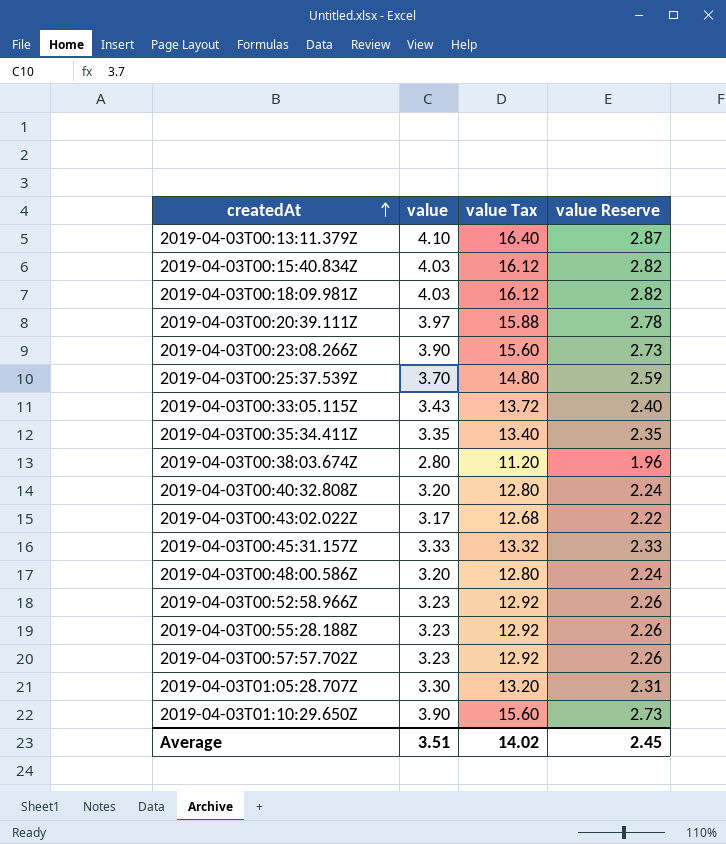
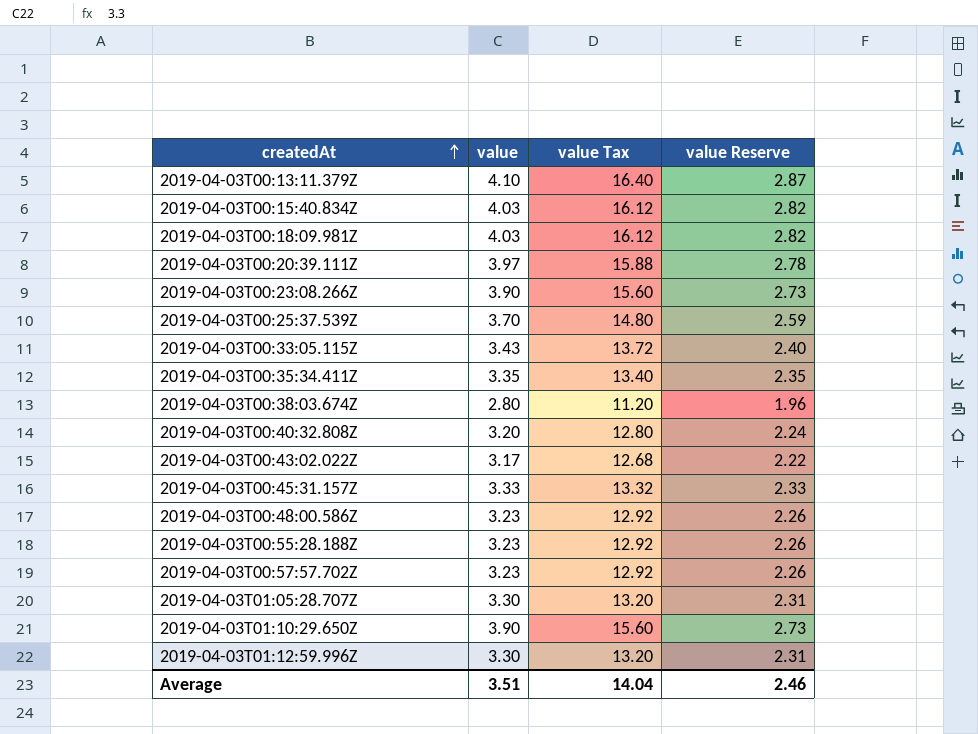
row 2019-04-03T00:52:58.966Z: 3.23 | 12.92 | 2.26 -> none
2019-04-03T00:48:00.586Z | value: 3.20 -> 3.23
2019-04-03T00:48:00.586Z | value Tax: 12.80 -> 12.92
2019-04-03T00:48:00.586Z | value Reserve: 2.24 -> 2.26
row 2019-04-03T01:12:59.996Z: none -> 3.30 | 13.20 | 2.31
Average | value Tax: 14.02 -> 14.04
Average | value Reserve: 2.45 -> 2.46

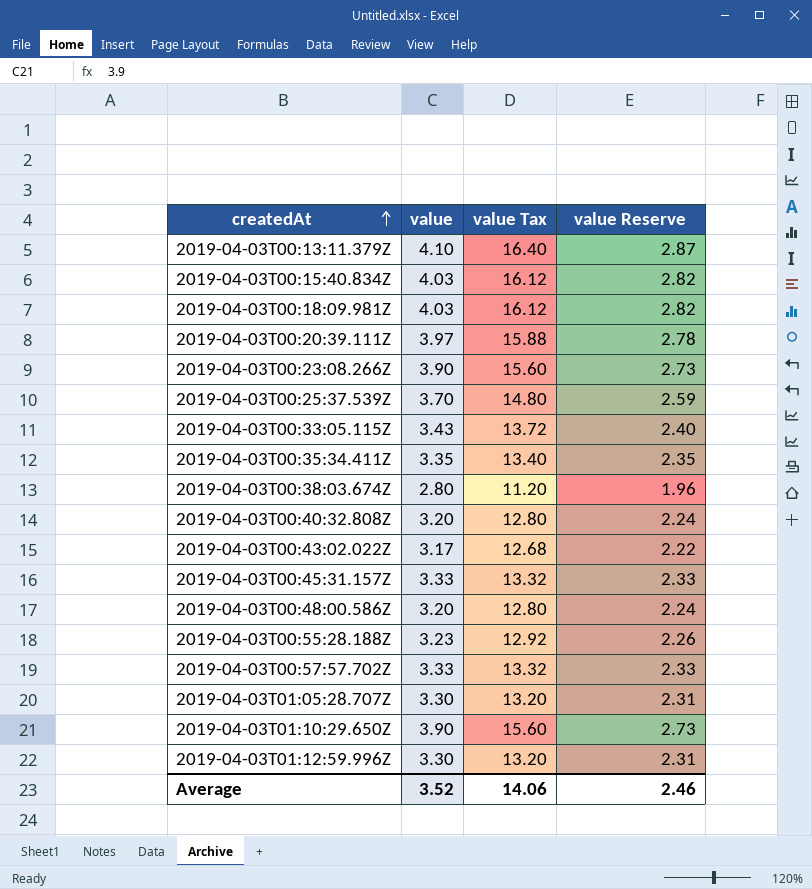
2019-04-03T00:48:00.586Z | value: 3.23 -> 3.20
2019-04-03T00:48:00.586Z | value Tax: 12.92 -> 12.80
2019-04-03T00:48:00.586Z | value Reserve: 2.26 -> 2.24
2019-04-03T00:57:57.702Z | value: 3.23 -> 3.33
2019-04-03T00:57:57.702Z | value Tax: 12.92 -> 13.32
2019-04-03T00:57:57.702Z | value Reserve: 2.26 -> 2.33
Average | value: 3.51 -> 3.52
Average | value Tax: 14.04 -> 14.06

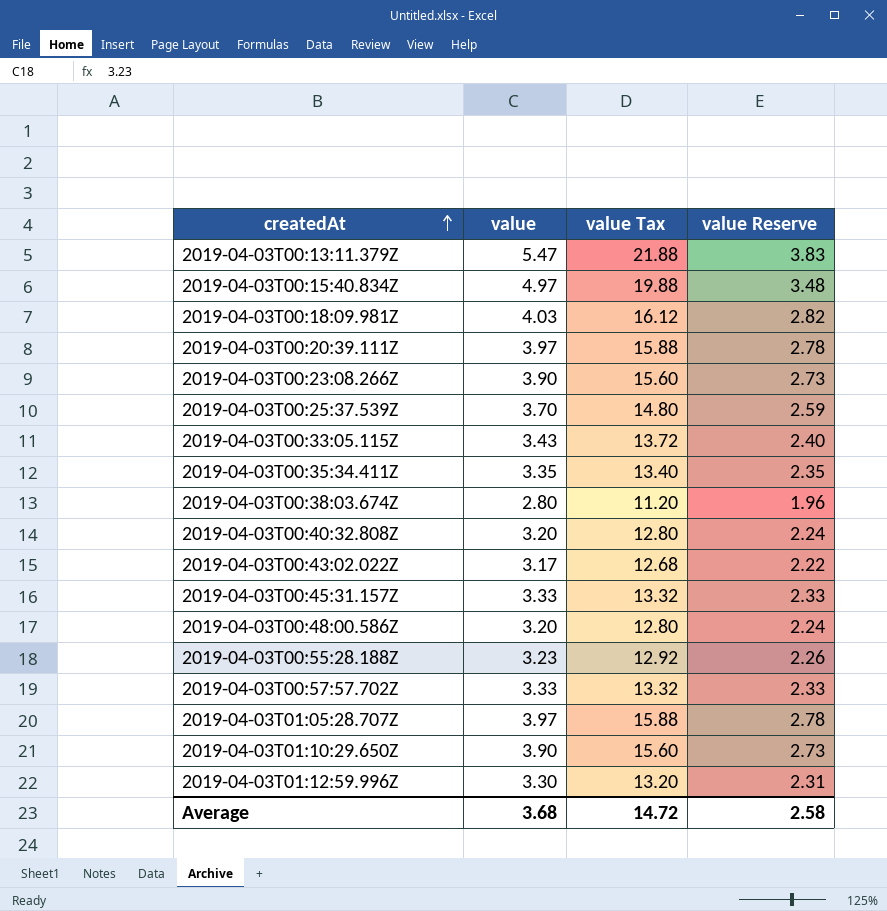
2019-04-03T00:13:11.379Z | value: 4.10 -> 5.47
2019-04-03T00:13:11.379Z | value Tax: 16.40 -> 21.88
2019-04-03T00:13:11.379Z | value Reserve: 2.87 -> 3.83
2019-04-03T00:15:40.834Z | value: 4.03 -> 4.97
2019-04-03T00:15:40.834Z | value Tax: 16.12 -> 19.88
2019-04-03T00:15:40.834Z | value Reserve: 2.82 -> 3.48
2019-04-03T01:05:28.707Z | value: 3.30 -> 3.97
2019-04-03T01:05:28.707Z | value Tax: 13.20 -> 15.88
2019-04-03T01:05:28.707Z | value Reserve: 2.31 -> 2.78
Average | value: 3.52 -> 3.68
Average | value Tax: 14.06 -> 14.72
Average | value Reserve: 2.46 -> 2.58

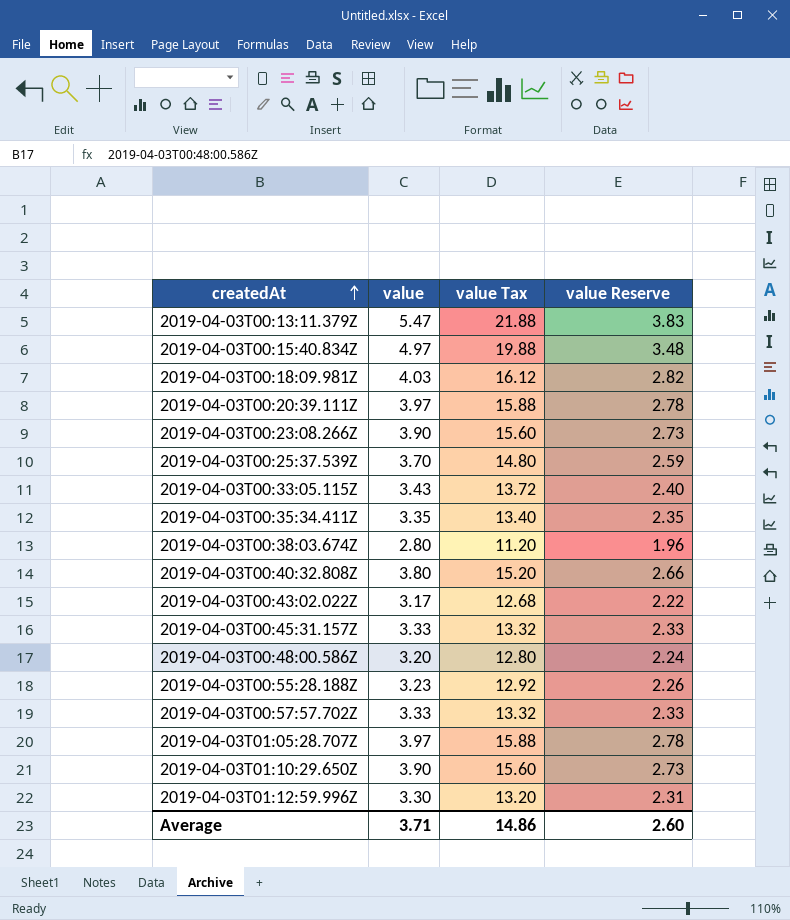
2019-04-03T00:40:32.808Z | value: 3.20 -> 3.80
2019-04-03T00:40:32.808Z | value Tax: 12.80 -> 15.20
2019-04-03T00:40:32.808Z | value Reserve: 2.24 -> 2.66
Average | value: 3.68 -> 3.71
Average | value Tax: 14.72 -> 14.86
Average | value Reserve: 2.58 -> 2.60

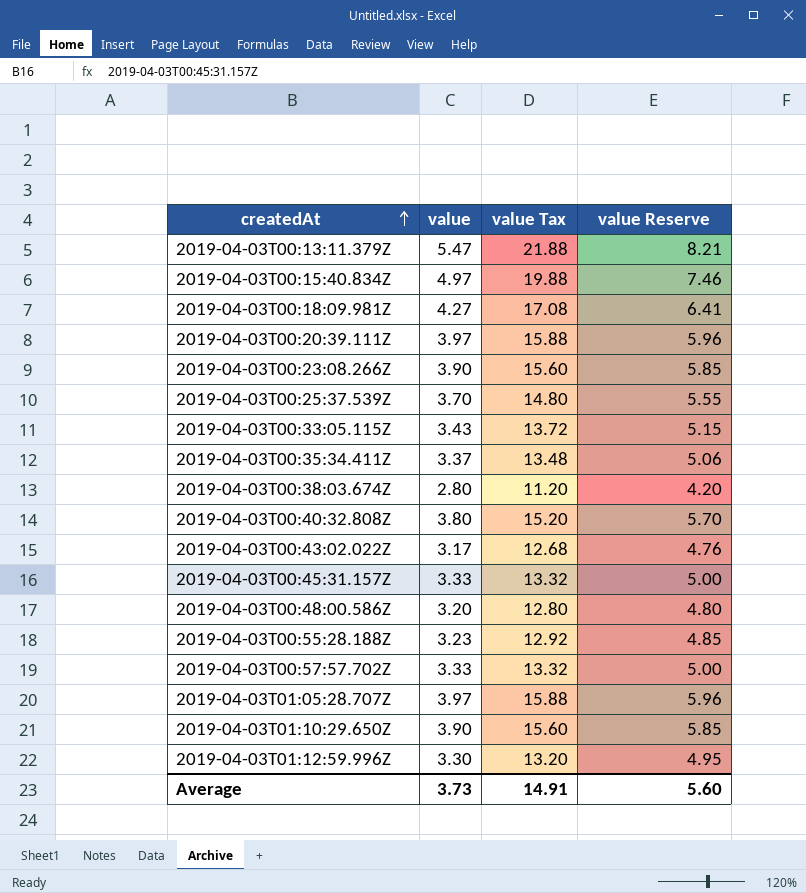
column value Reserve | formula: [value] * 0.7 -> [value] * 1.5
2019-04-03T00:18:09.981Z | value: 4.03 -> 4.27
2019-04-03T00:18:09.981Z | value Tax: 16.12 -> 17.08
2019-04-03T00:35:34.411Z | value: 3.35 -> 3.37
2019-04-03T00:35:34.411Z | value Tax: 13.40 -> 13.48
Average | value: 3.71 -> 3.73
Average | value Tax: 14.86 -> 14.91
Average | value Reserve: 2.60 -> 5.60

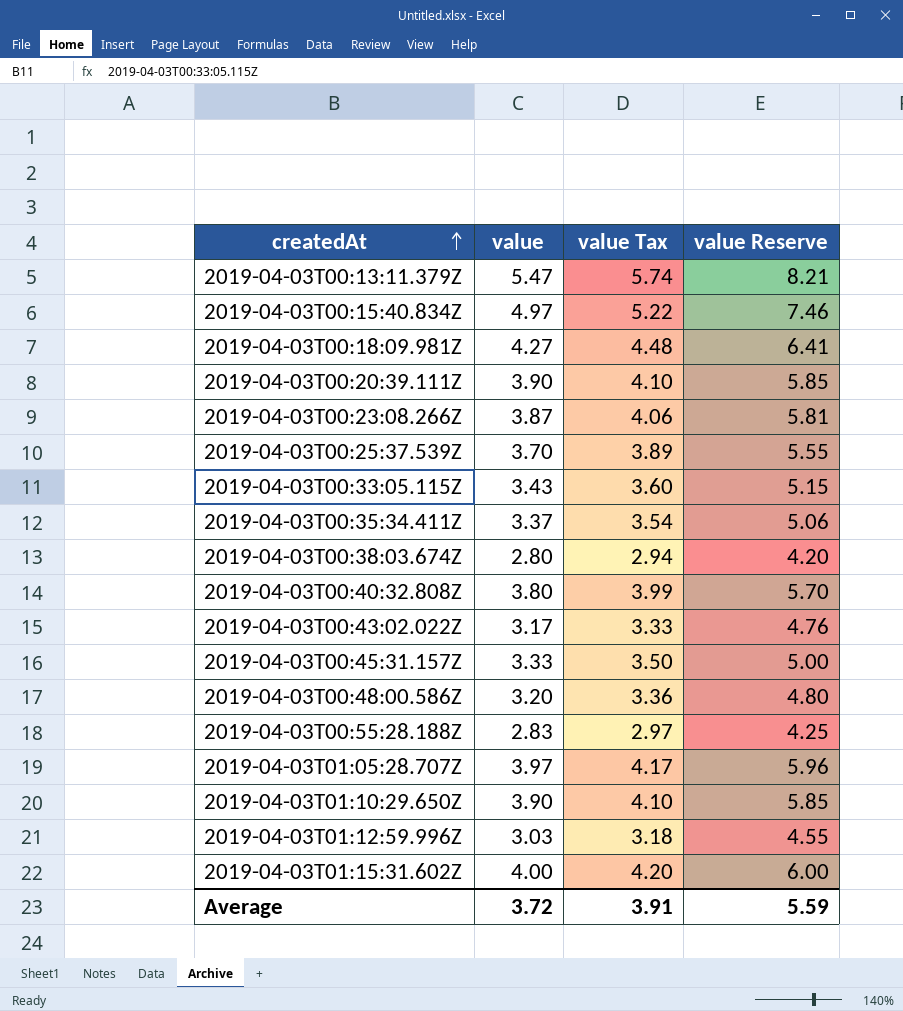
column value Tax | formula: [value] * 4 -> [value] * 1.05
row 2019-04-03T00:57:57.702Z: 3.33 | 13.32 | 5.00 -> none
2019-04-03T00:20:39.111Z | value: 3.97 -> 3.90
2019-04-03T00:20:39.111Z | value Reserve: 5.96 -> 5.85
2019-04-03T00:23:08.266Z | value: 3.90 -> 3.87
2019-04-03T00:23:08.266Z | value Reserve: 5.85 -> 5.81
2019-04-03T00:55:28.188Z | value: 3.23 -> 2.83
2019-04-03T00:55:28.188Z | value Reserve: 4.85 -> 4.25
2019-04-03T01:12:59.996Z | value: 3.30 -> 3.03
2019-04-03T01:12:59.996Z | value Reserve: 4.95 -> 4.55
row 2019-04-03T01:15:31.602Z: none -> 4.00 | 4.20 | 6.00
Average | value: 3.73 -> 3.72
Average | value Tax: 14.91 -> 3.91
Average | value Reserve: 5.60 -> 5.59

